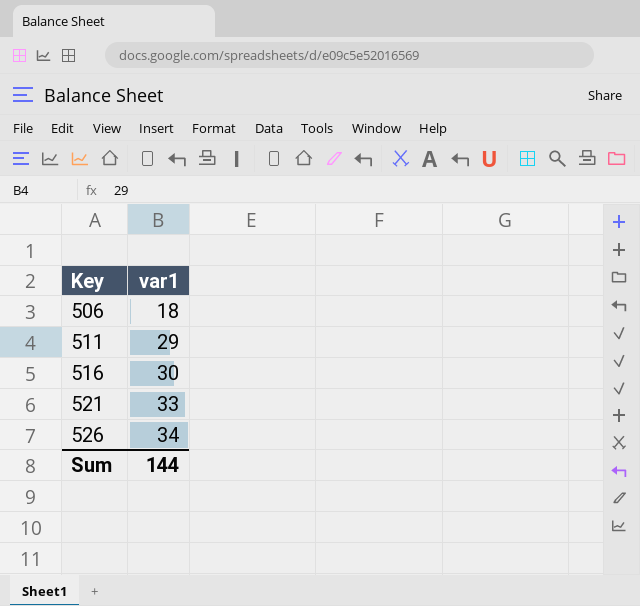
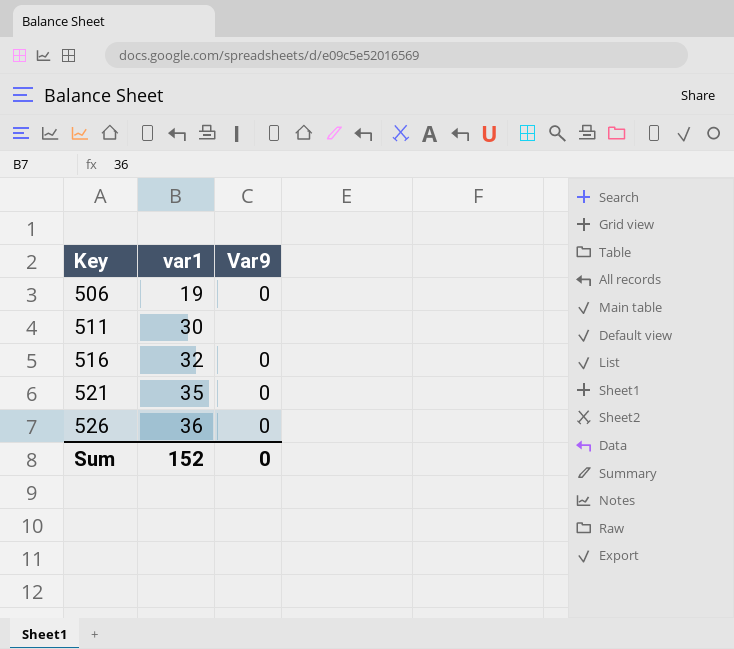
column Var9 | position: none -> 3
506 | var1: 18 -> 19
511 | var1: 29 -> 30
516 | var1: 30 -> 32
521 | var1: 33 -> 35
526 | var1: 34 -> 36
Sum | var1: 144 -> 152

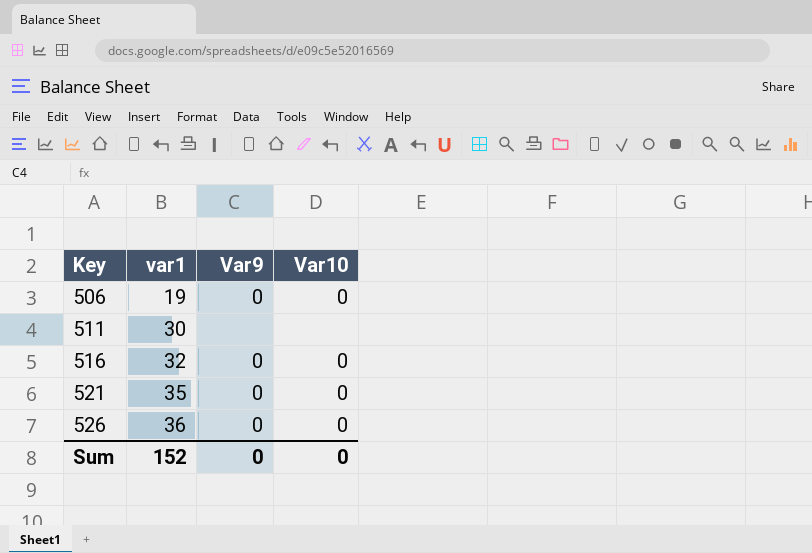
column Var10 | position: none -> 4

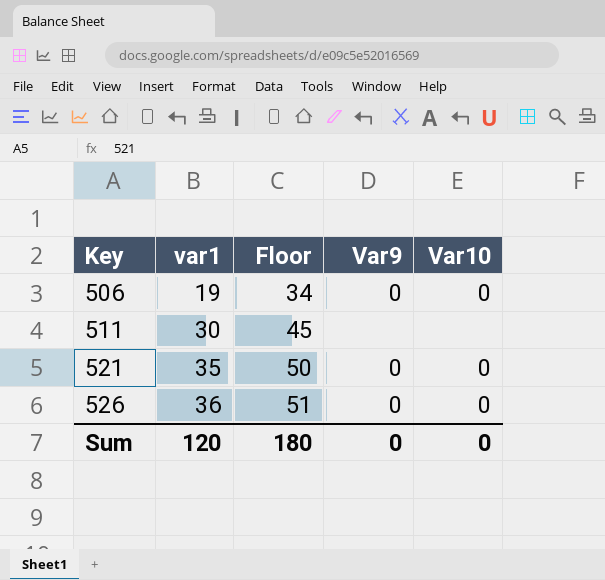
column Floor | formula: none -> [var1] + 15
row 516: 32 | 0 | 0 -> none
Sum | var1: 152 -> 120

